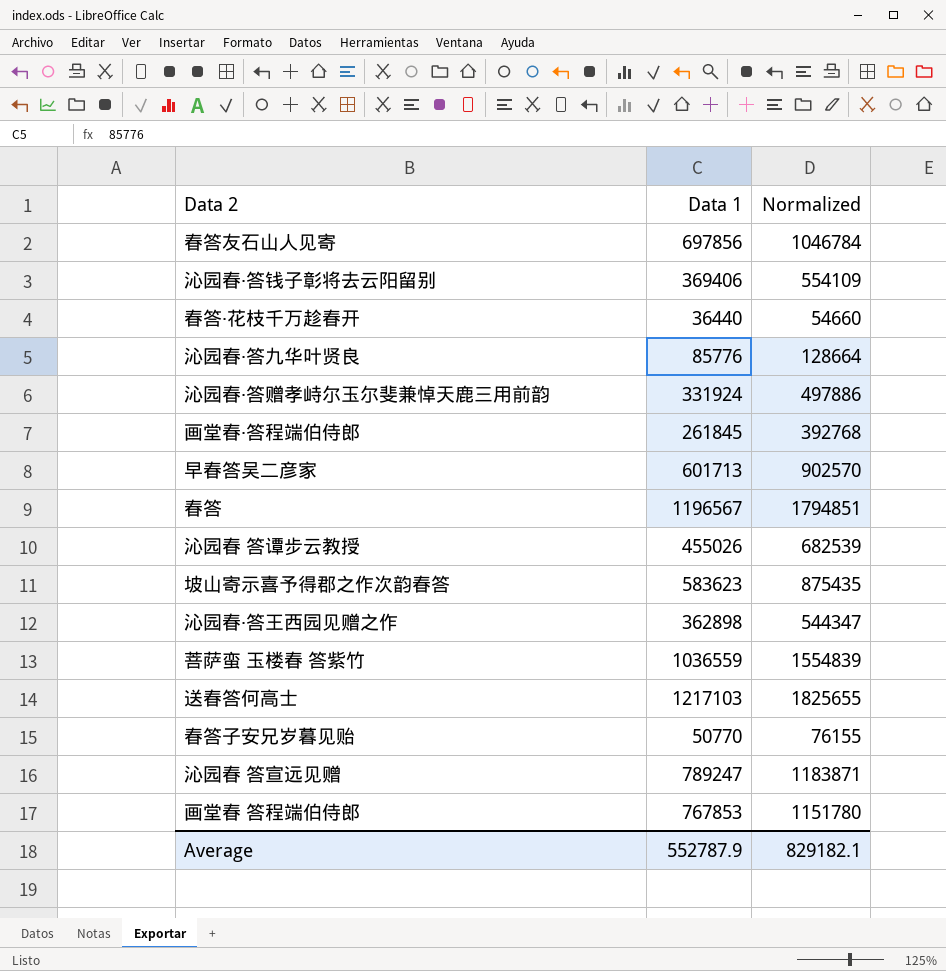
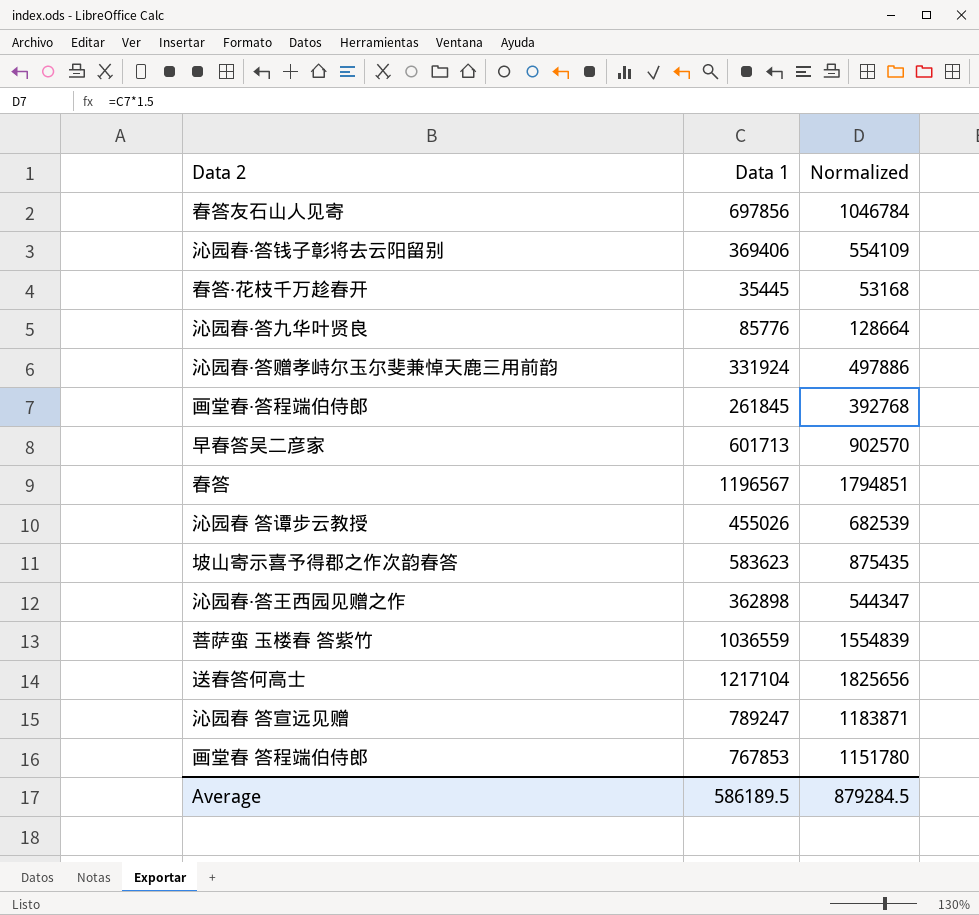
row 春答子安兄岁暮见贻: 50770 | 76155 -> none
春答·花枝千万趁春开 | Data 1: 36440 -> 35445
春答·花枝千万趁春开 | Normalized: 54660 -> 53168
送春答何高士 | Data 1: 1217103 -> 1217104
送春答何高士 | Normalized: 1825655 -> 1825656
Average | Data 1: 552787.9 -> 586189.5
Average | Normalized: 829182.1 -> 879284.5

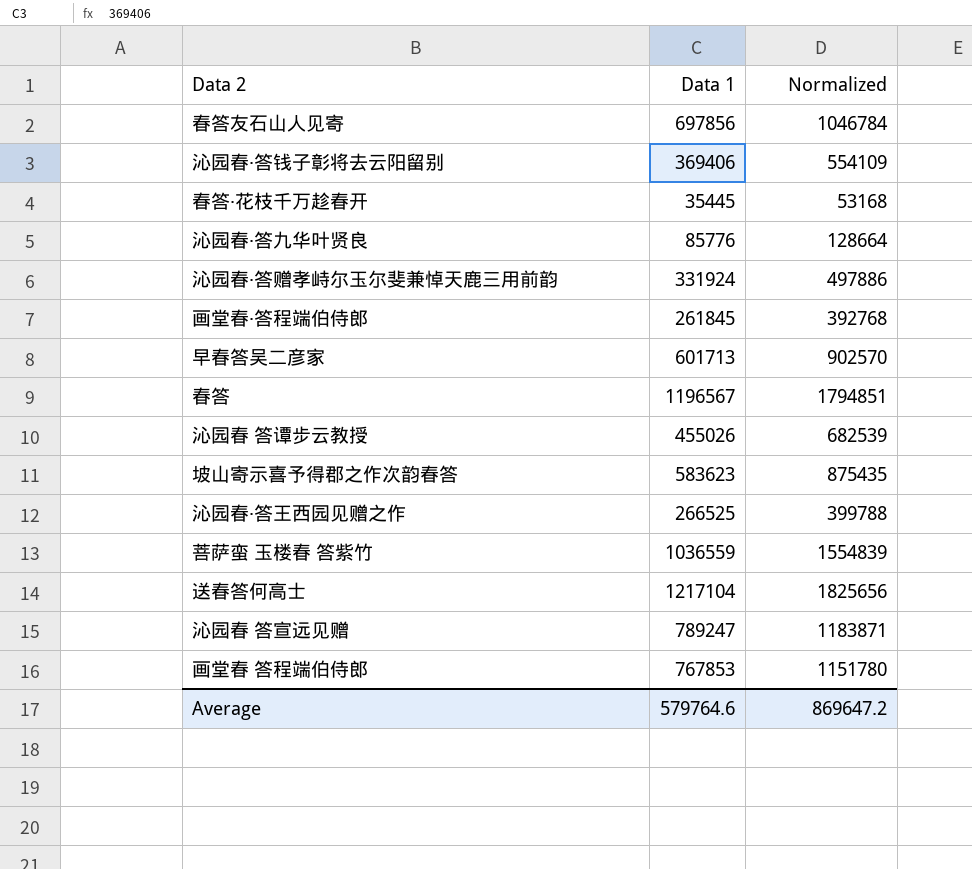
沁园春·答王西园见赠之作 | Data 1: 362898 -> 266525
沁园春·答王西园见赠之作 | Normalized: 544347 -> 399788
Average | Data 1: 586189.5 -> 579764.6
Average | Normalized: 879284.5 -> 869647.2

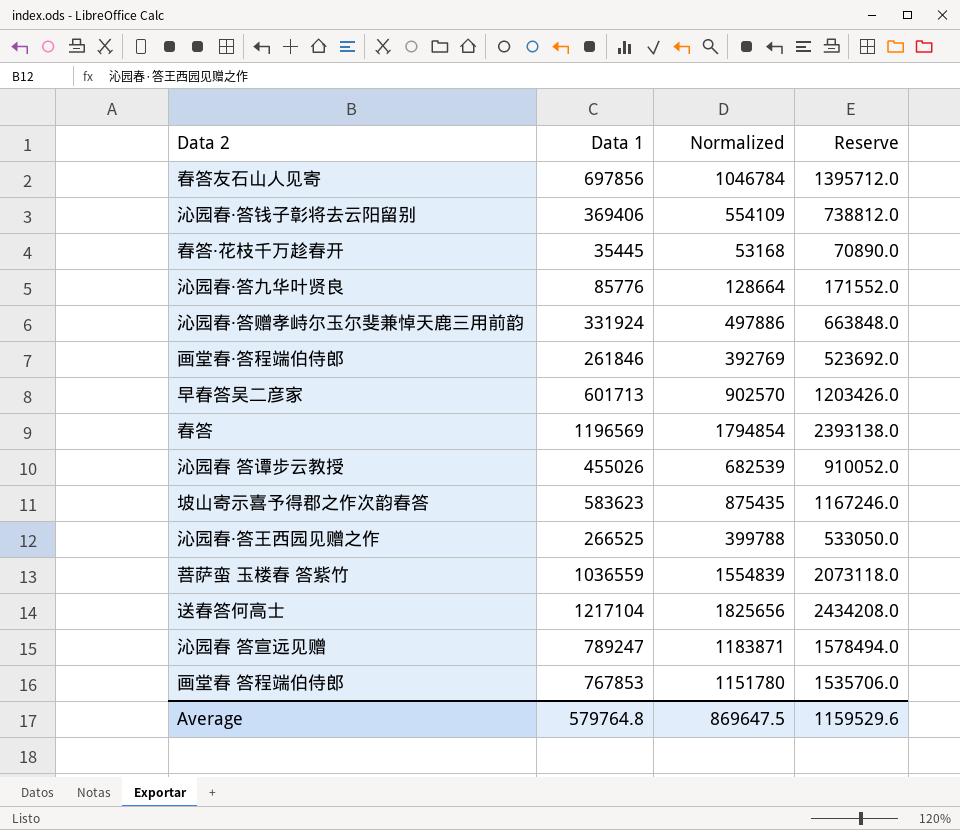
column Reserve | formula: none -> [Data 1] * 2
画堂春·答程端伯侍郎 | Data 1: 261845 -> 261846
画堂春·答程端伯侍郎 | Normalized: 392768 -> 392769
春答 | Data 1: 1196567 -> 1196569
春答 | Normalized: 1794851 -> 1794854
Average | Data 1: 579764.6 -> 579764.8
Average | Normalized: 869647.2 -> 869647.5

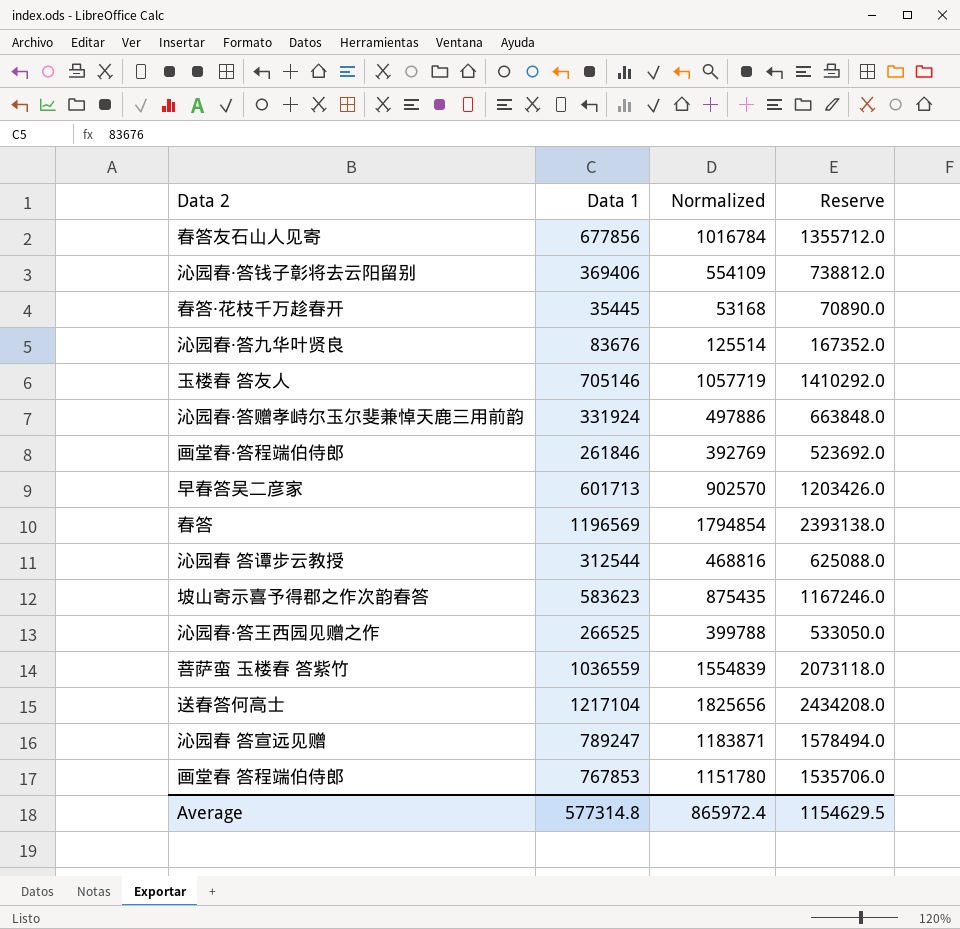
春答友石山人见寄 | Data 1: 697856 -> 677856
春答友石山人见寄 | Normalized: 1046784 -> 1016784
春答友石山人见寄 | Reserve: 1395712.0 -> 1355712.0
沁园春·答九华叶贤良 | Data 1: 85776 -> 83676
沁园春·答九华叶贤良 | Normalized: 128664 -> 125514
沁园春·答九华叶贤良 | Reserve: 171552.0 -> 167352.0
row 玉楼春 答友人: none -> 705146 | 1057719 | 1410292.0
沁园春 答谭步云教授 | Data 1: 455026 -> 312544
沁园春 答谭步云教授 | Normalized: 682539 -> 468816
沁园春 答谭步云教授 | Reserve: 910052.0 -> 625088.0
Average | Data 1: 579764.8 -> 577314.8
Average | Normalized: 869647.5 -> 865972.4
Average | Reserve: 1159529.6 -> 1154629.5

